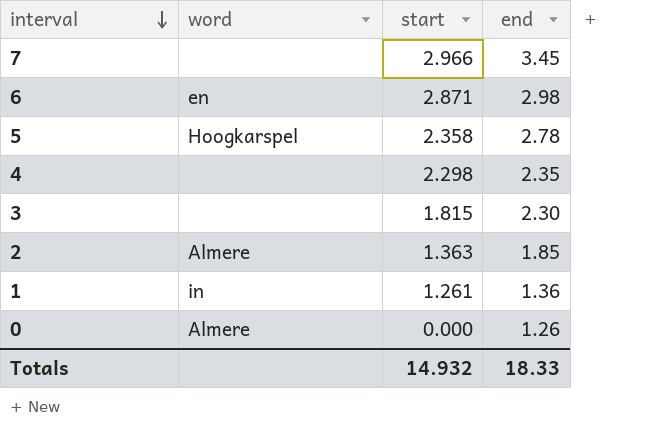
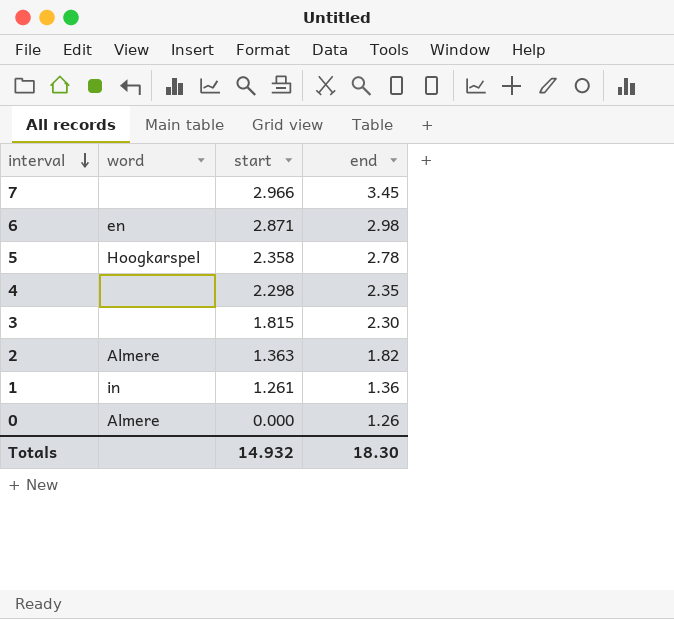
2 | end: 1.85 -> 1.82
Totals | end: 18.33 -> 18.30

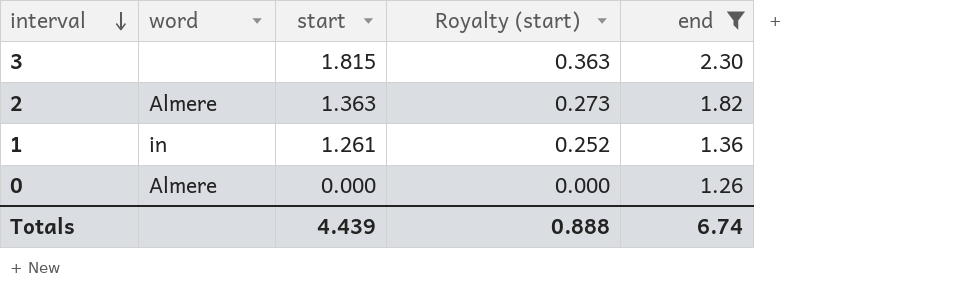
filter: none -> end <= 2.30
column Royalty (start) | formula: none -> [start] * 0.2
Totals | start: 14.932 -> 4.439
Totals | end: 18.30 -> 6.74

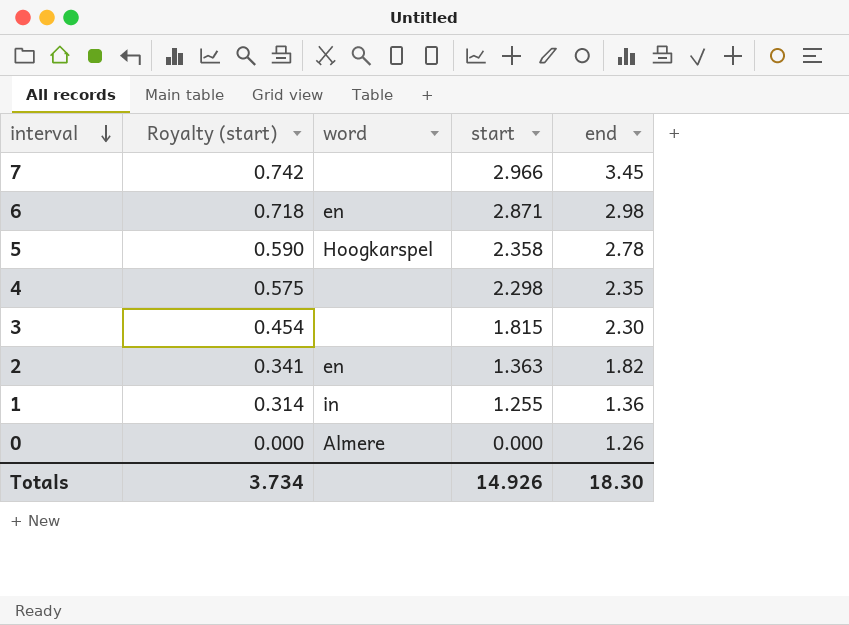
filter: end <= 2.30 -> none
column Royalty (start) | formula: [start] * 0.2 -> [start] * 0.25
column Royalty (start) | position: 4 -> 2
2 | word: Almere -> en
1 | start: 1.261 -> 1.255
Totals | Royalty (start): 0.888 -> 3.734
Totals | start: 4.439 -> 14.926
Totals | end: 6.74 -> 18.30

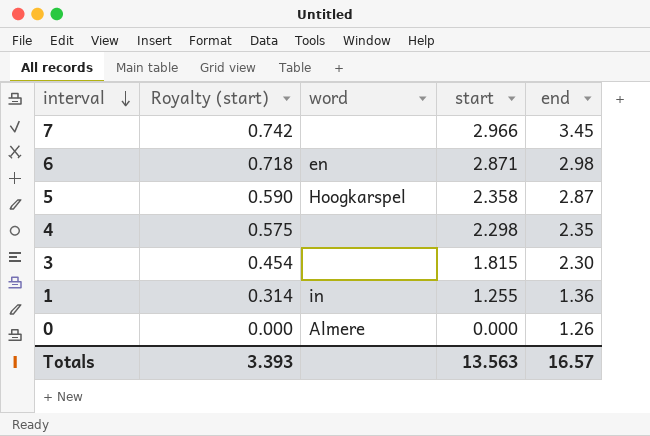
row 2: 0.341 | en | 1.363 | 1.82 -> none
5 | end: 2.78 -> 2.87
Totals | Royalty (start): 3.734 -> 3.393
Totals | start: 14.926 -> 13.563
Totals | end: 18.30 -> 16.57

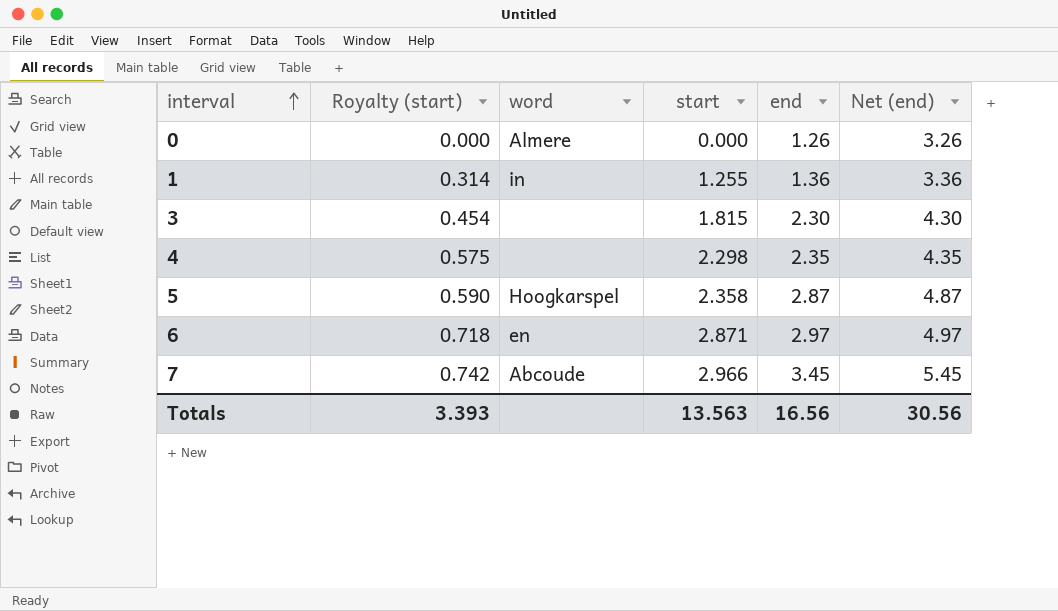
row order: interval descending -> interval ascending
column Net (end) | formula: none -> [end] + 2
6 | end: 2.98 -> 2.97
7 | word: none -> Abcoude
Totals | end: 16.57 -> 16.56

